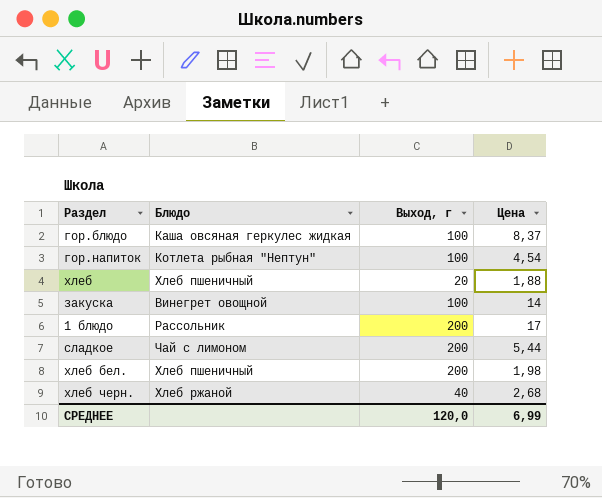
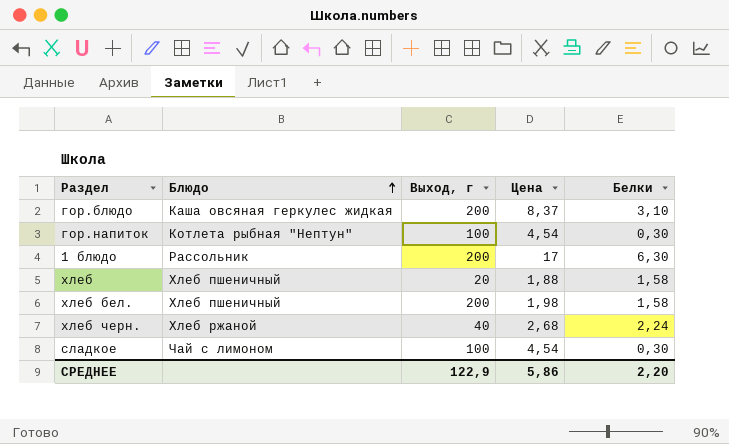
row order: none -> Блюдо ascending
column Белки | position: none -> 5
row закуска: Винегрет овощной | 100 | 14 -> none
гор.блюдо | Выход, г: 100 -> 200
сладкое | Выход, г: 200 -> 100
сладкое | Цена: 5,44 -> 4,54
СРЕДНЕЕ | Выход, г: 120,0 -> 122,9
СРЕДНЕЕ | Цена: 6,99 -> 5,86

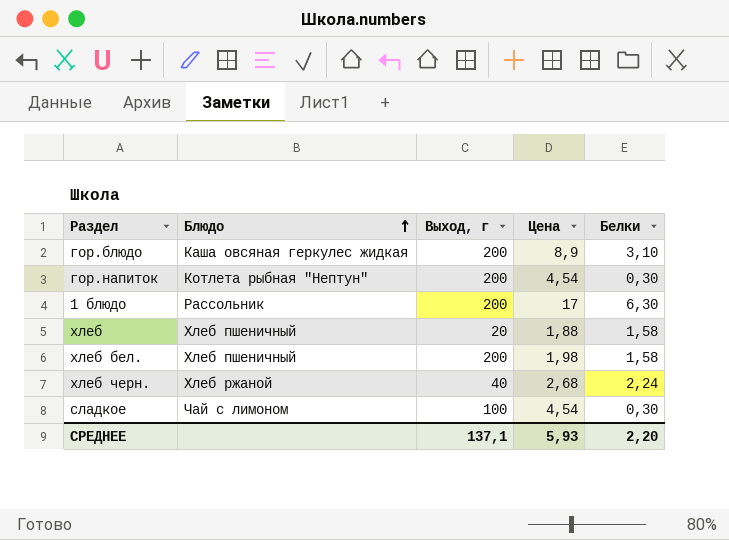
гор.блюдо | Цена: 8,37 -> 8,9
гор.напиток | Выход, г: 100 -> 200
СРЕДНЕЕ | Выход, г: 122,9 -> 137,1
СРЕДНЕЕ | Цена: 5,86 -> 5,93

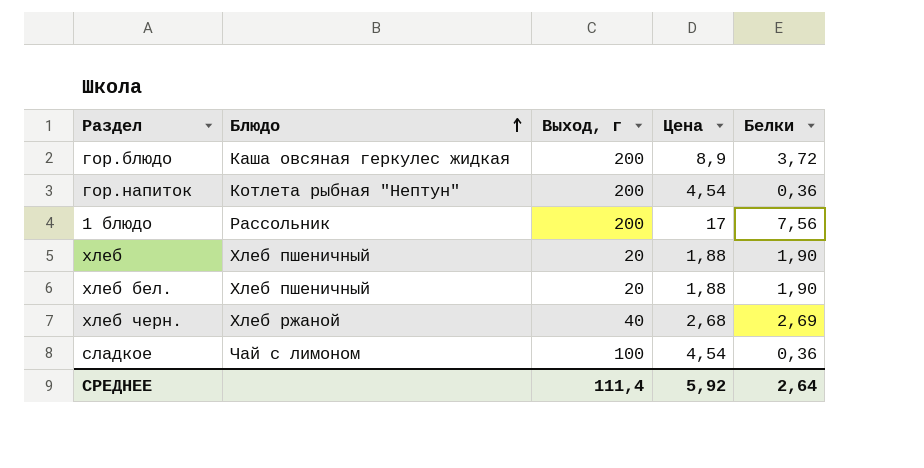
гор.блюдо | Белки: 3,10 -> 3,72
гор.напиток | Белки: 0,30 -> 0,36
1 блюдо | Белки: 6,30 -> 7,56
хлеб | Белки: 1,58 -> 1,90
хлеб бел. | Выход, г: 200 -> 20
хлеб бел. | Цена: 1,98 -> 1,88
хлеб бел. | Белки: 1,58 -> 1,90
хлеб черн. | Белки: 2,24 -> 2,69
сладкое | Белки: 0,30 -> 0,36
СРЕДНЕЕ | Выход, г: 137,1 -> 111,4
СРЕДНЕЕ | Цена: 5,93 -> 5,92
СРЕДНЕЕ | Белки: 2,20 -> 2,64

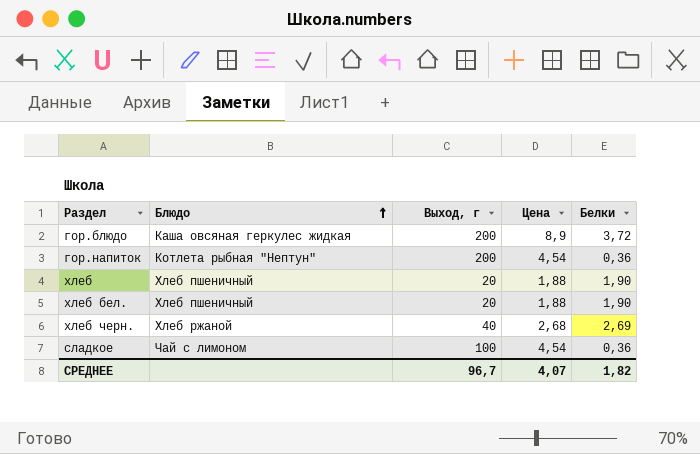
row 1 блюдо: Рассольник | 200 | 17 | 7,56 -> none
СРЕДНЕЕ | Выход, г: 111,4 -> 96,7
СРЕДНЕЕ | Цена: 5,92 -> 4,07
СРЕДНЕЕ | Белки: 2,64 -> 1,82

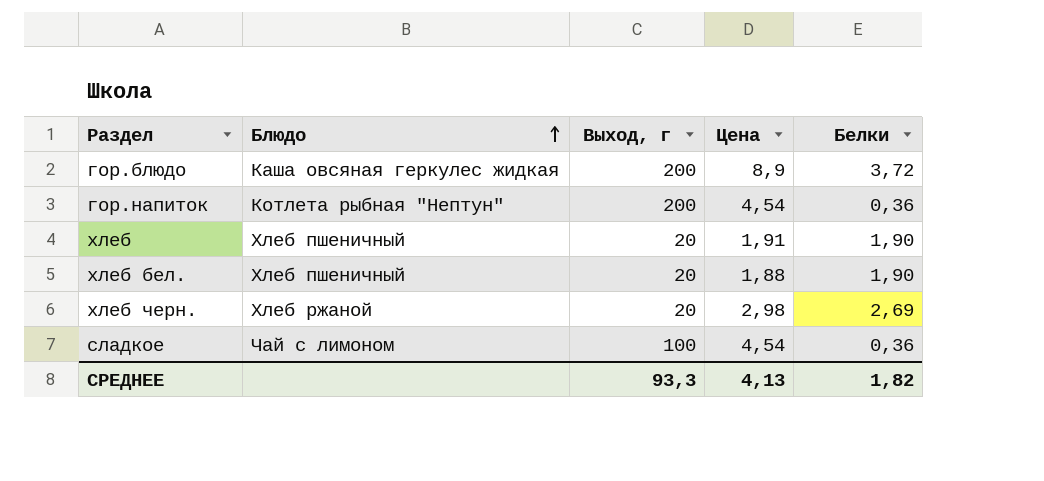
хлеб | Цена: 1,88 -> 1,91
хлеб черн. | Выход, г: 40 -> 20
хлеб черн. | Цена: 2,68 -> 2,98
СРЕДНЕЕ | Выход, г: 96,7 -> 93,3
СРЕДНЕЕ | Цена: 4,07 -> 4,13

